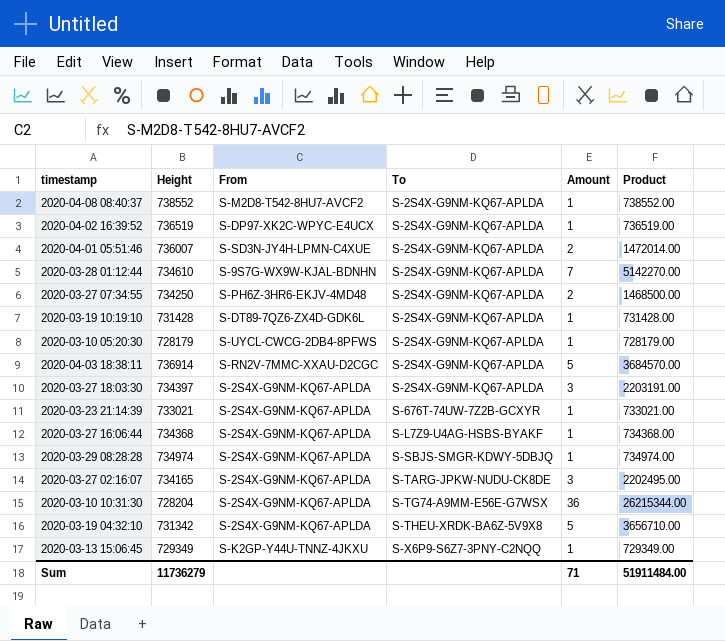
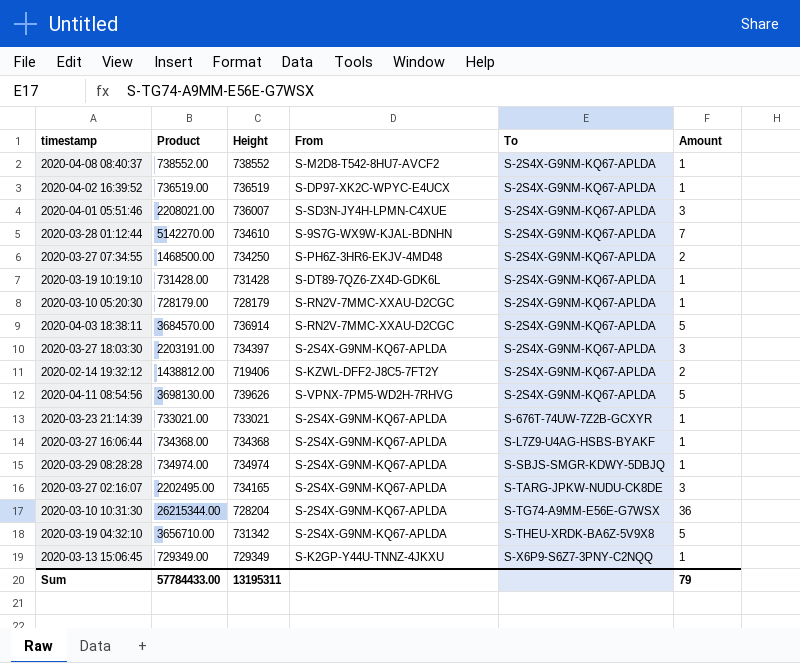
column Product | position: 6 -> 2
2020-04-01 05:51:46 | Product: 1472014.00 -> 2208021.00
2020-04-01 05:51:46 | Amount: 2 -> 3
2020-03-10 05:20:30 | From: S-UYCL-CWCG-2DB4-8PFWS -> S-RN2V-7MMC-XXAU-D2CGC
row 2020-02-14 19:32:12: none -> 1438812.00 | 719406 | S-KZWL-DFF2-J8C5-7FT2Y | S-2S4X-G9NM-KQ67-APLDA | 2
row 2020-04-11 08:54:56: none -> 3698130.00 | 739626 | S-VPNX-7PM5-WD2H-7RHVG | S-2S4X-G9NM-KQ67-APLDA | 5
Sum | Product: 51911484.00 -> 57784433.00
Sum | Height: 11736279 -> 13195311
Sum | Amount: 71 -> 79

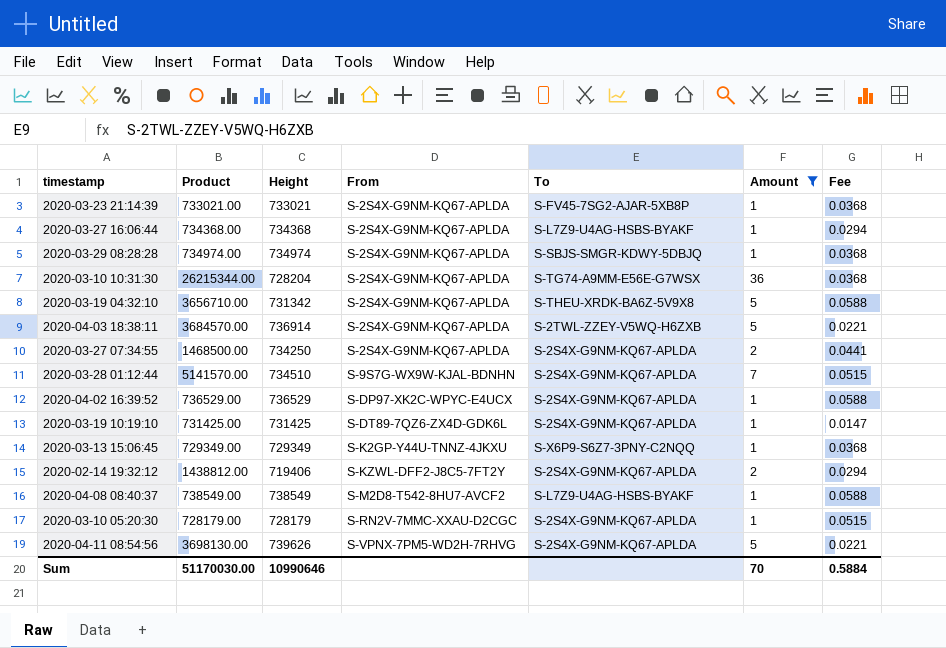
filter: none -> Amount != 3
row order: To ascending -> From ascending
column Fee | position: none -> 7
2020-03-23 21:14:39 | To: S-676T-74UW-7Z2B-GCXYR -> S-FV45-7SG2-AJAR-5XB8P
2020-04-03 18:38:11 | From: S-RN2V-7MMC-XXAU-D2CGC -> S-2S4X-G9NM-KQ67-APLDA
2020-04-03 18:38:11 | To: S-2S4X-G9NM-KQ67-APLDA -> S-2TWL-ZZEY-V5WQ-H6ZXB
2020-03-27 07:34:55 | From: S-PH6Z-3HR6-EKJV-4MD48 -> S-2S4X-G9NM-KQ67-APLDA
2020-03-28 01:12:44 | Product: 5142270.00 -> 5141570.00
2020-03-28 01:12:44 | Height: 734610 -> 734510
2020-04-02 16:39:52 | Product: 736519.00 -> 736529.00
2020-04-02 16:39:52 | Height: 736519 -> 736529
2020-03-19 10:19:10 | Product: 731428.00 -> 731425.00
2020-03-19 10:19:10 | Height: 731428 -> 731425
2020-04-08 08:40:37 | Product: 738552.00 -> 738549.00
2020-04-08 08:40:37 | Height: 738552 -> 738549
2020-04-08 08:40:37 | To: S-2S4X-G9NM-KQ67-APLDA -> S-L7Z9-U4AG-HSBS-BYAKF
Sum | Product: 57784433.00 -> 51170030.00
Sum | Height: 13195311 -> 10990646
Sum | Amount: 79 -> 70

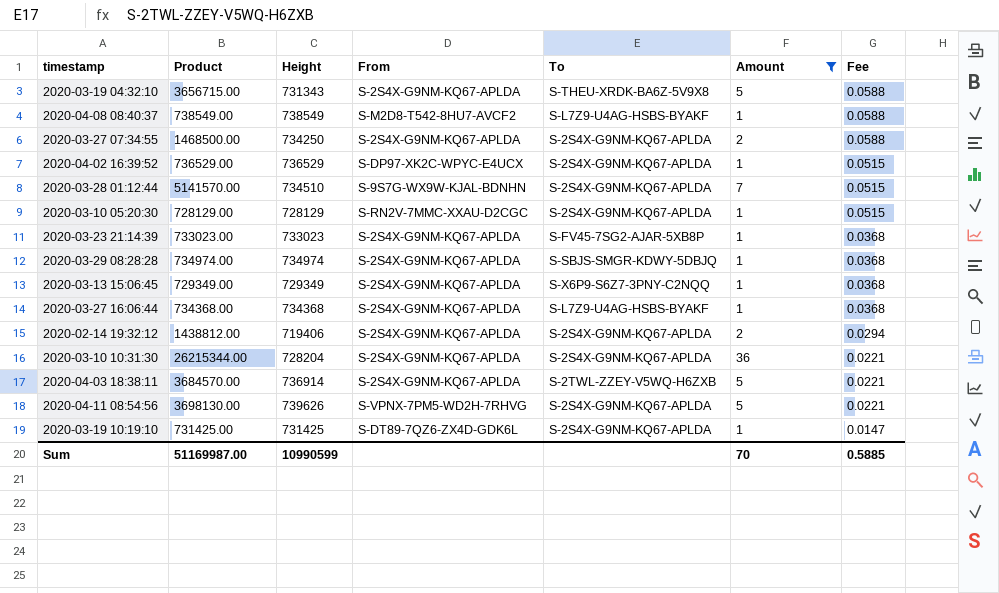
row order: From ascending -> Fee descending
2020-03-19 04:32:10 | Product: 3656710.00 -> 3656715.00
2020-03-19 04:32:10 | Height: 731342 -> 731343
2020-03-27 07:34:55 | Fee: 0.0441 -> 0.0588
2020-04-02 16:39:52 | Fee: 0.0588 -> 0.0515
2020-03-10 05:20:30 | Product: 728179.00 -> 728129.00
2020-03-10 05:20:30 | Height: 728179 -> 728129
2020-03-23 21:14:39 | Product: 733021.00 -> 733023.00
2020-03-23 21:14:39 | Height: 733021 -> 733023
2020-03-13 15:06:45 | From: S-K2GP-Y44U-TNNZ-4JKXU -> S-2S4X-G9NM-KQ67-APLDA
2020-03-27 16:06:44 | Fee: 0.0294 -> 0.0368
2020-02-14 19:32:12 | From: S-KZWL-DFF2-J8C5-7FT2Y -> S-2S4X-G9NM-KQ67-APLDA
2020-03-10 10:31:30 | To: S-TG74-A9MM-E56E-G7WSX -> S-2S4X-G9NM-KQ67-APLDA
2020-03-10 10:31:30 | Fee: 0.0368 -> 0.0221
Sum | Product: 51170030.00 -> 51169987.00
Sum | Height: 10990646 -> 10990599
Sum | Fee: 0.5884 -> 0.5885

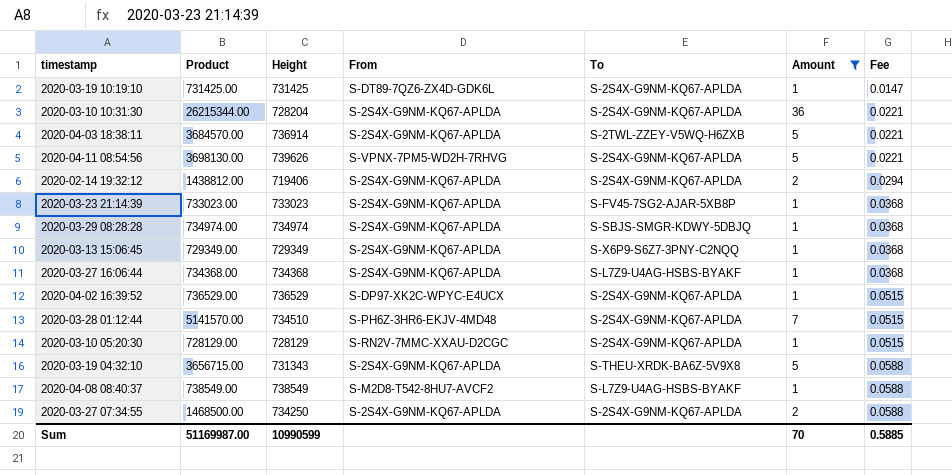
row order: Fee descending -> Fee ascending
2020-03-28 01:12:44 | From: S-9S7G-WX9W-KJAL-BDNHN -> S-PH6Z-3HR6-EKJV-4MD48

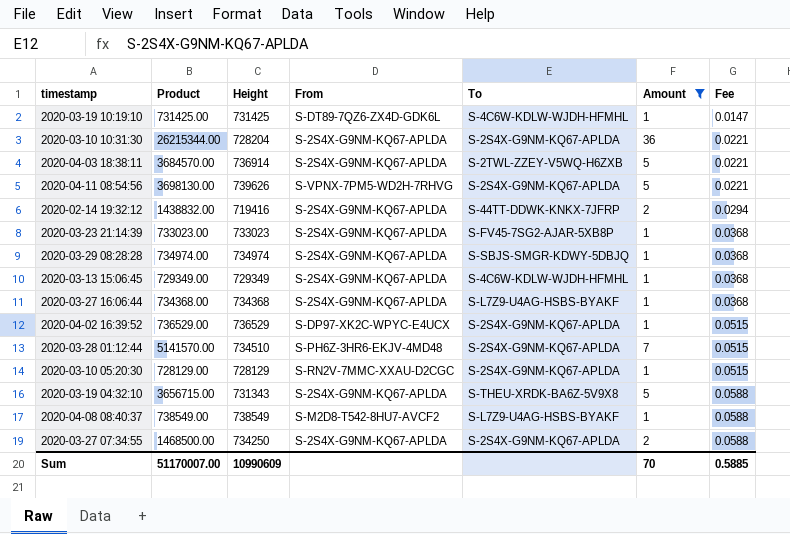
2020-03-19 10:19:10 | To: S-2S4X-G9NM-KQ67-APLDA -> S-4C6W-KDLW-WJDH-HFMHL
2020-02-14 19:32:12 | Product: 1438812.00 -> 1438832.00
2020-02-14 19:32:12 | Height: 719406 -> 719416
2020-02-14 19:32:12 | To: S-2S4X-G9NM-KQ67-APLDA -> S-44TT-DDWK-KNKX-7JFRP
2020-03-13 15:06:45 | To: S-X6P9-S6Z7-3PNY-C2NQQ -> S-4C6W-KDLW-WJDH-HFMHL
Sum | Product: 51169987.00 -> 51170007.00
Sum | Height: 10990599 -> 10990609

